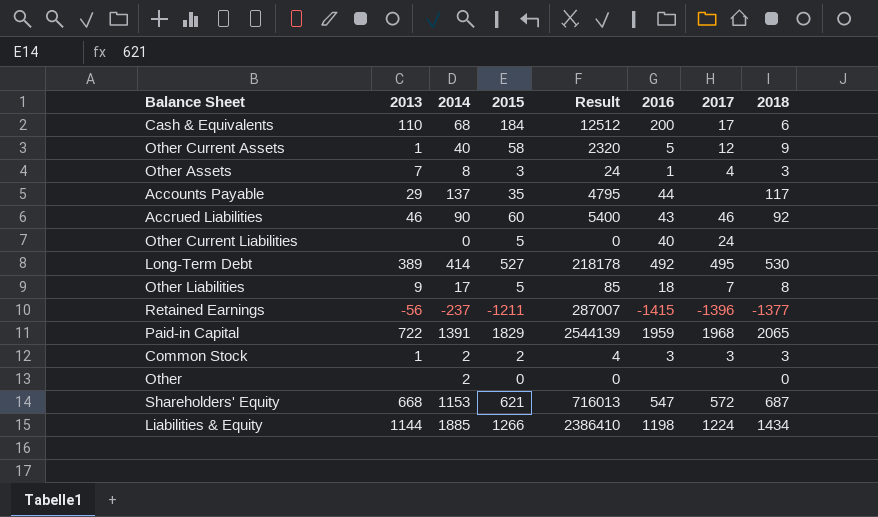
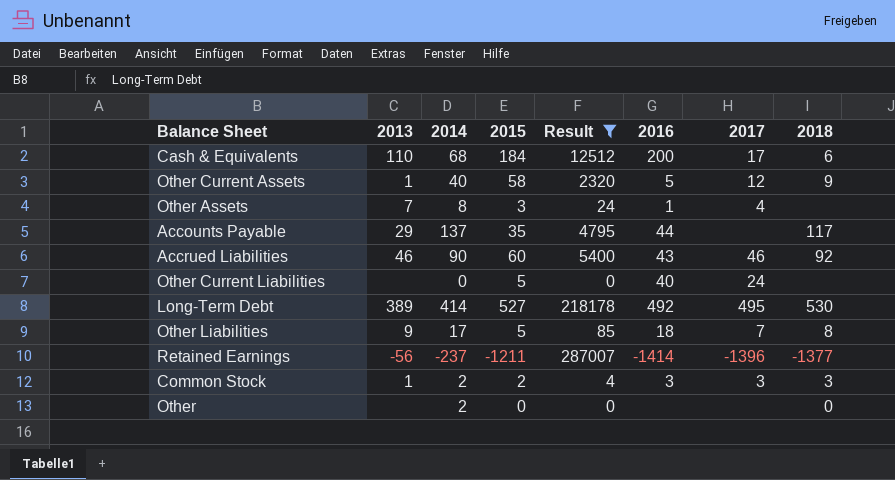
filter: none -> Result <= 287007
Other Assets | 2018: 3 -> none
Retained Earnings | 2016: -1415 -> -1414

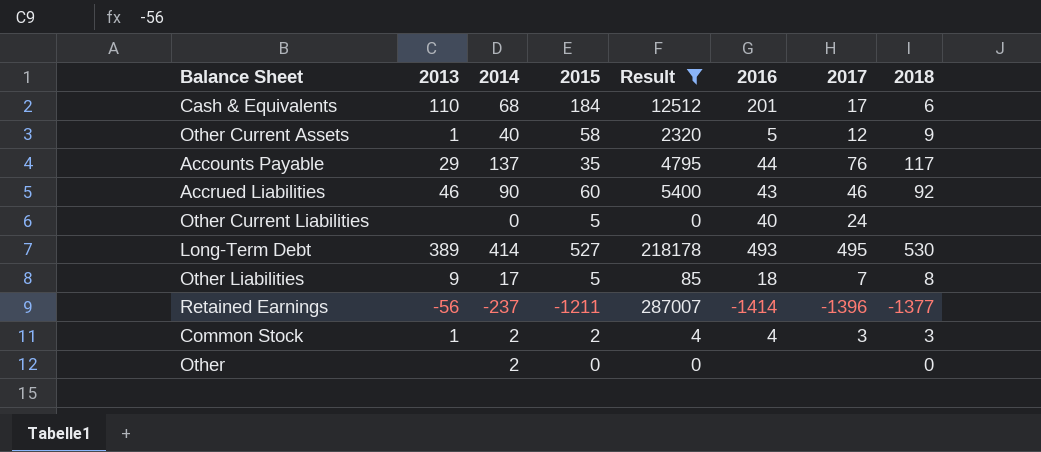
row Other Assets: 7 | 8 | 3 | 24 | 1 | 4 | none -> none
Cash & Equivalents | 2016: 200 -> 201
Accounts Payable | 2017: none -> 76
Long-Term Debt | 2016: 492 -> 493
Common Stock | 2016: 3 -> 4

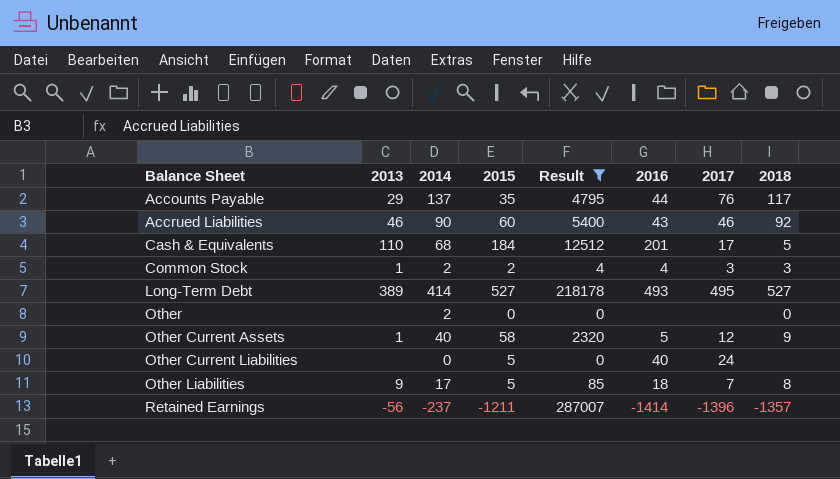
row order: none -> Balance Sheet ascending
Cash & Equivalents | 2018: 6 -> 5
Long-Term Debt | 2018: 530 -> 527
Retained Earnings | 2018: -1377 -> -1357

